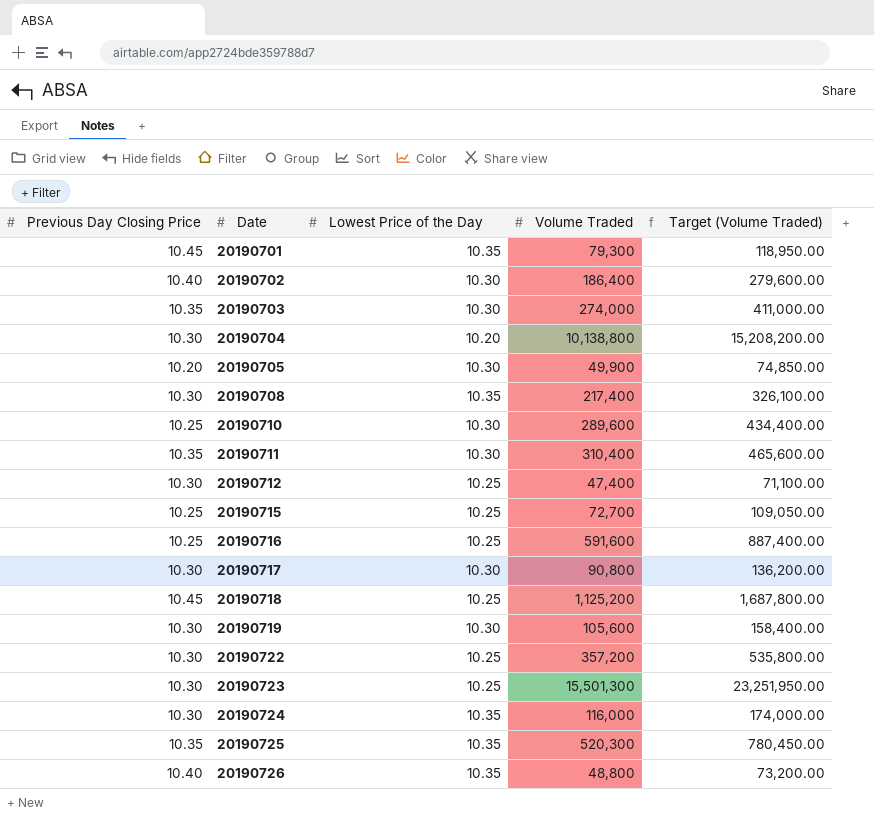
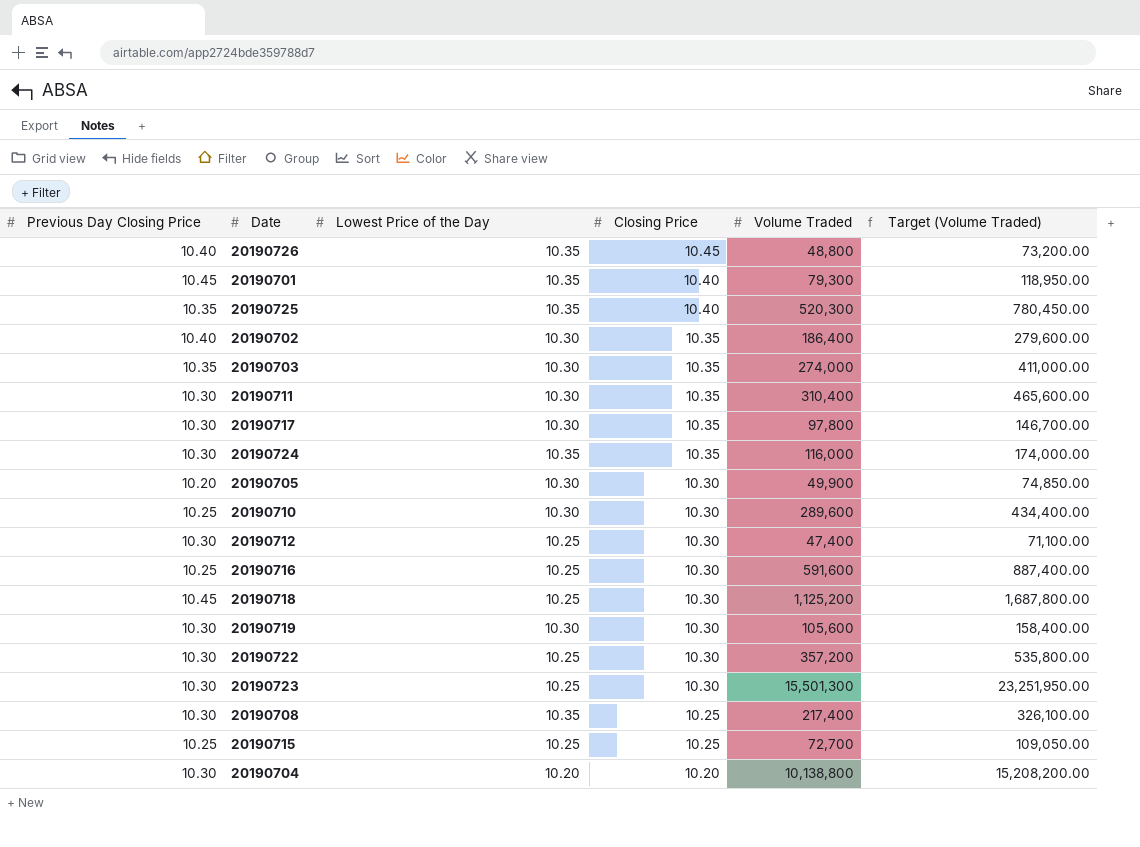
row order: Date ascending -> Closing Price descending
column Closing Price | position: none -> 4
20190711 | Previous Day Closing Price: 10.35 -> 10.30
20190717 | Volume Traded: 90,800 -> 97,800
20190717 | Target (Volume Traded): 136,200.00 -> 146,700.00

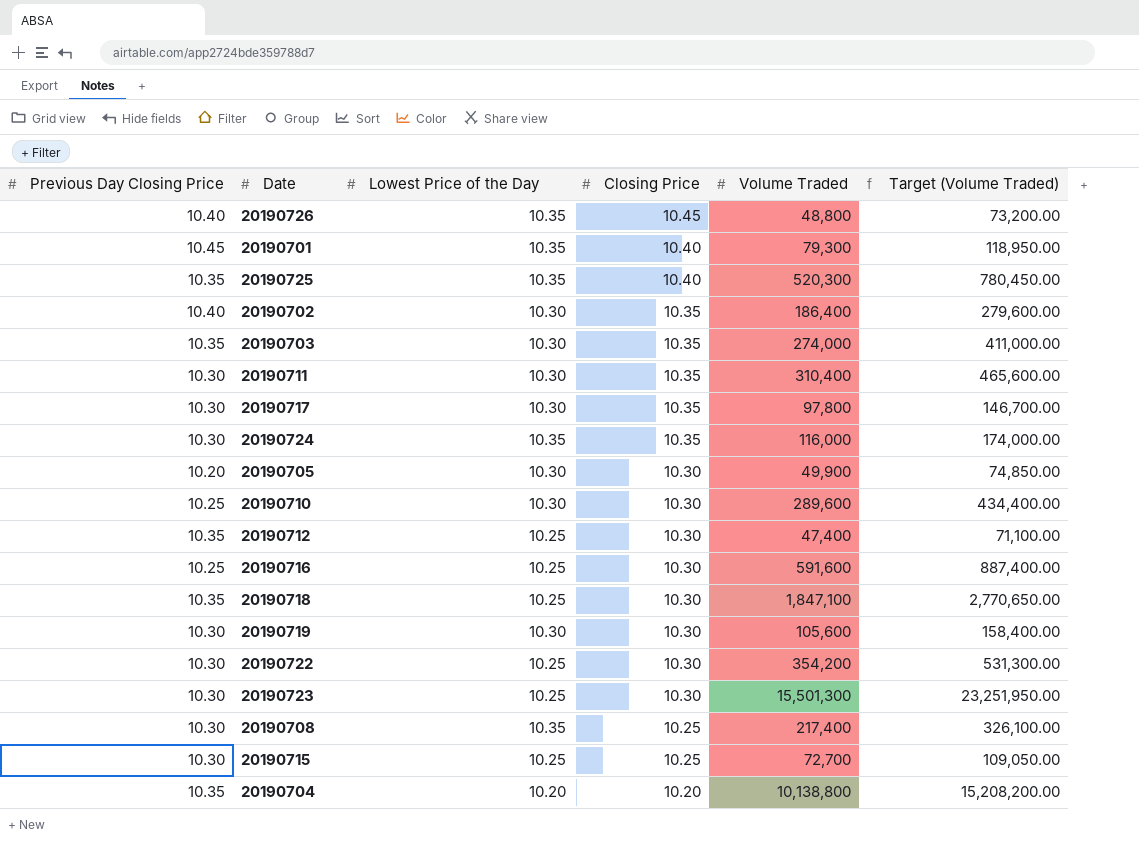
20190712 | Previous Day Closing Price: 10.30 -> 10.35
20190718 | Previous Day Closing Price: 10.45 -> 10.35
20190718 | Volume Traded: 1,125,200 -> 1,847,100
20190718 | Target (Volume Traded): 1,687,800.00 -> 2,770,650.00
20190722 | Volume Traded: 357,200 -> 354,200
20190722 | Target (Volume Traded): 535,800.00 -> 531,300.00
20190715 | Previous Day Closing Price: 10.25 -> 10.30
20190704 | Previous Day Closing Price: 10.30 -> 10.35

